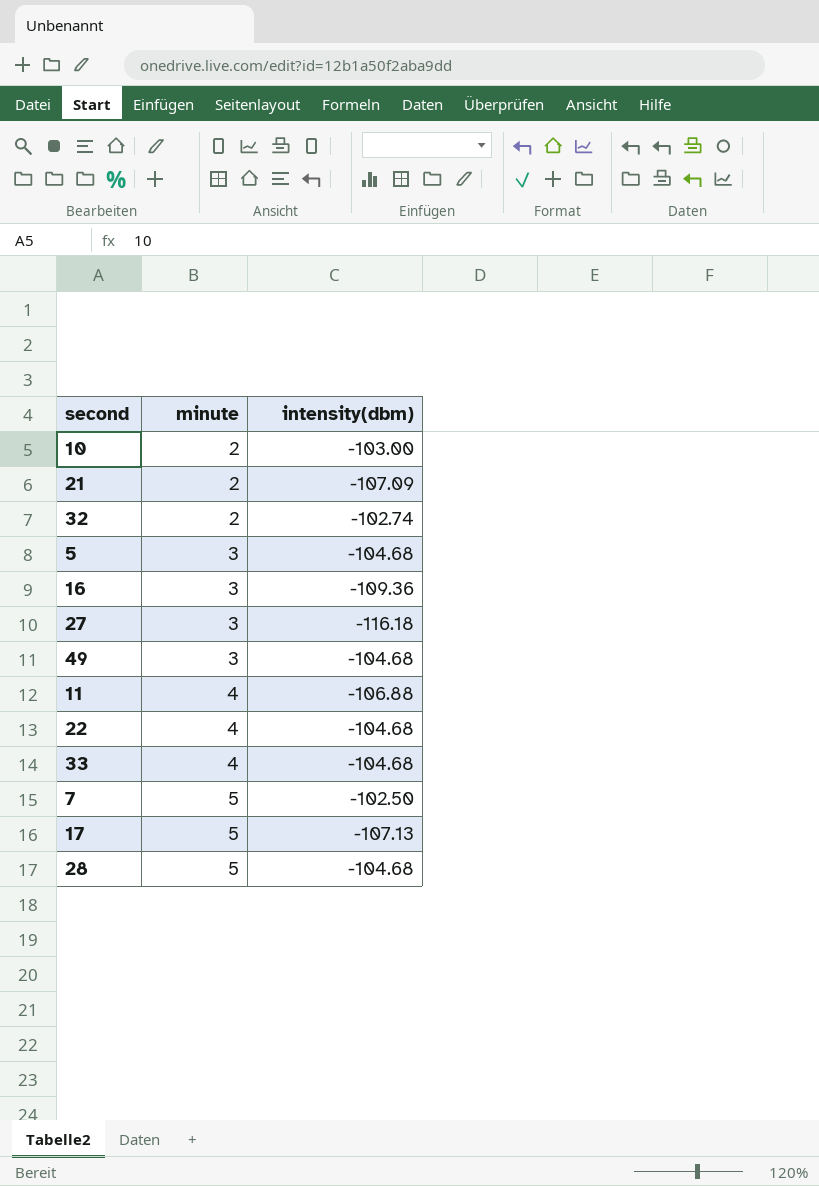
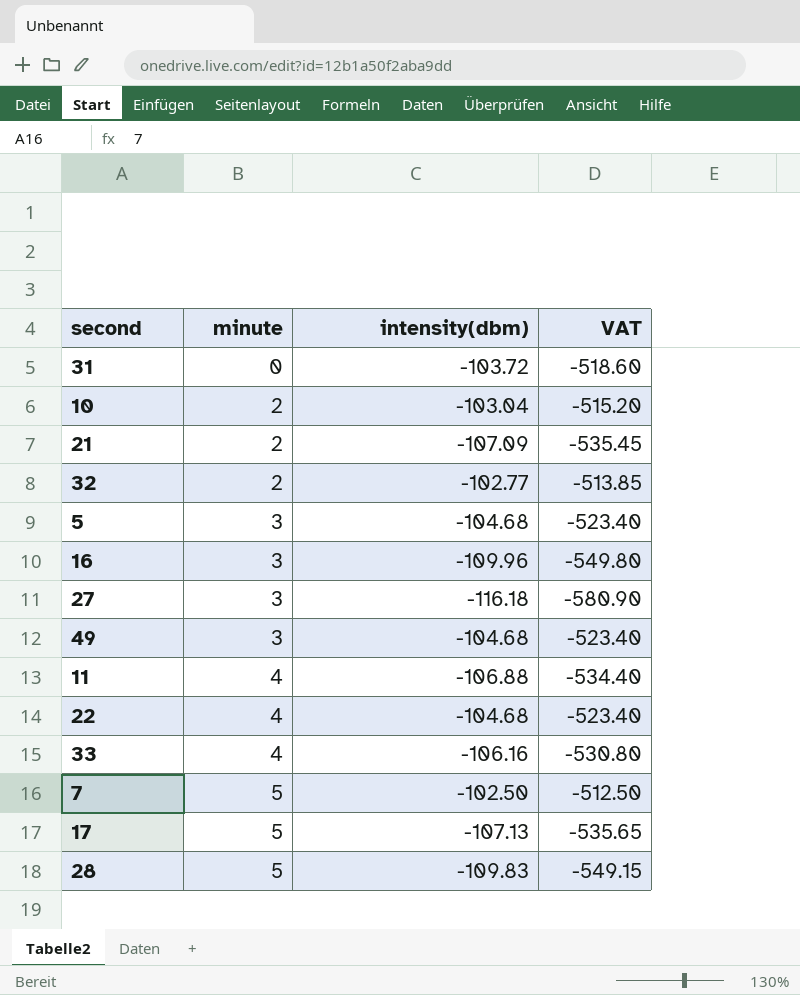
column VAT | formula: none -> [intensity(dbm)] * 5
row 31: none -> 0 | -103.72 | -518.60
10 | intensity(dbm): -103.00 -> -103.04
32 | intensity(dbm): -102.74 -> -102.77
16 | intensity(dbm): -109.36 -> -109.96
33 | intensity(dbm): -104.68 -> -106.16
28 | intensity(dbm): -104.68 -> -109.83

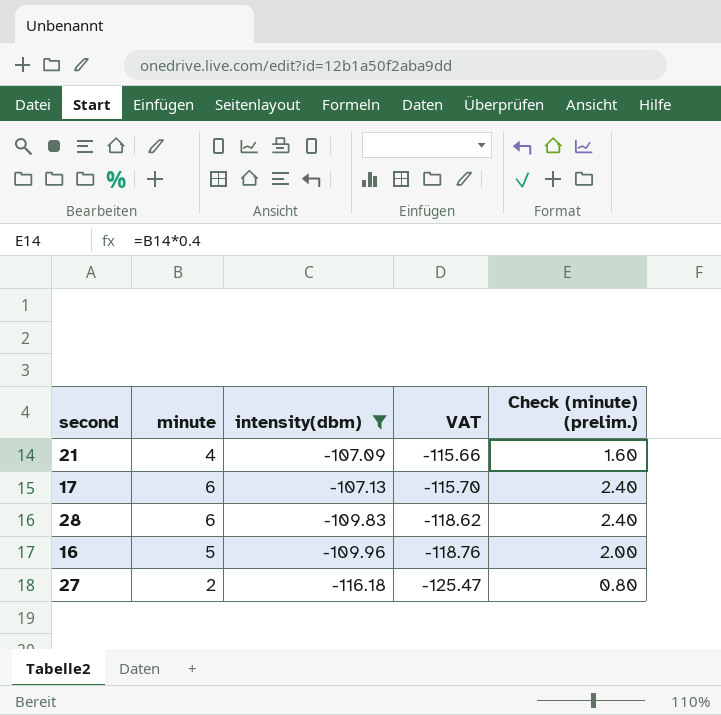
filter: none -> intensity(dbm) <= -107.09
row order: minute ascending -> intensity(dbm) descending
column VAT | formula: [intensity(dbm)] * 5 -> [intensity(dbm)] * 1.08
column Check (minute) (prelim.) | formula: none -> [minute] * 0.4
21 | minute: 2 -> 4
17 | minute: 5 -> 6
28 | minute: 5 -> 6
16 | minute: 3 -> 5
27 | minute: 3 -> 2

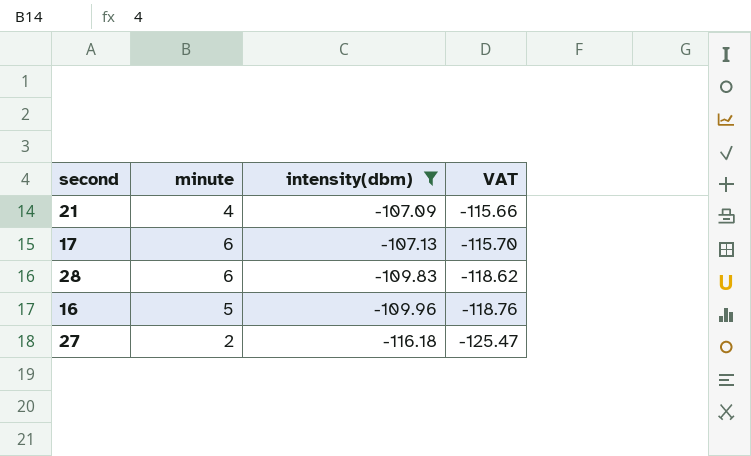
column Check (minute) (prelim.) | formula: [minute] * 0.4 -> none

